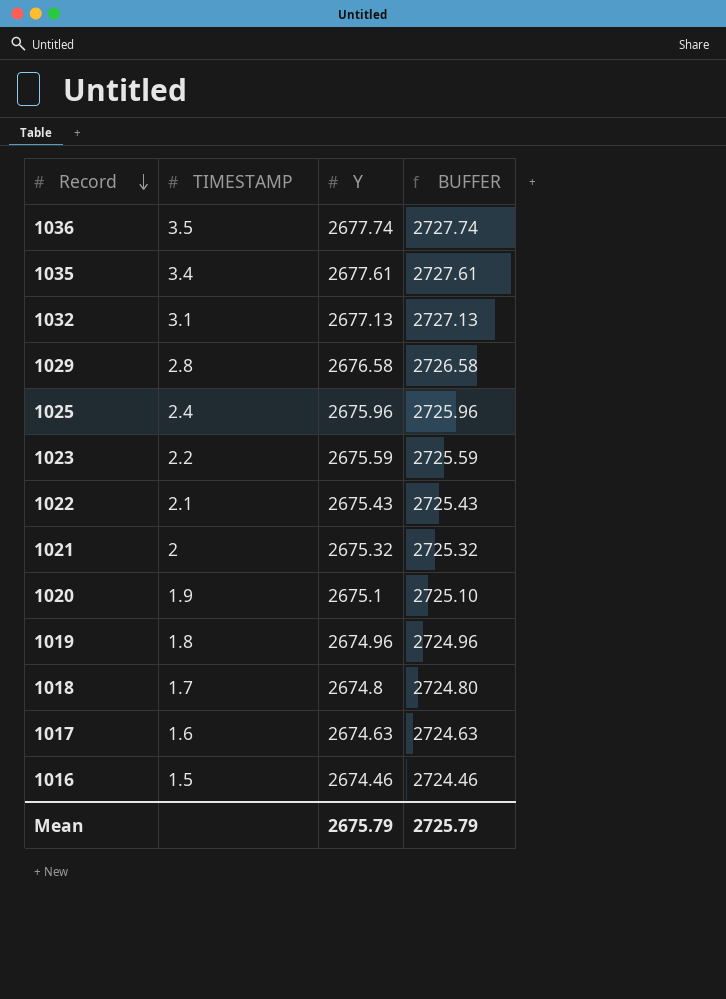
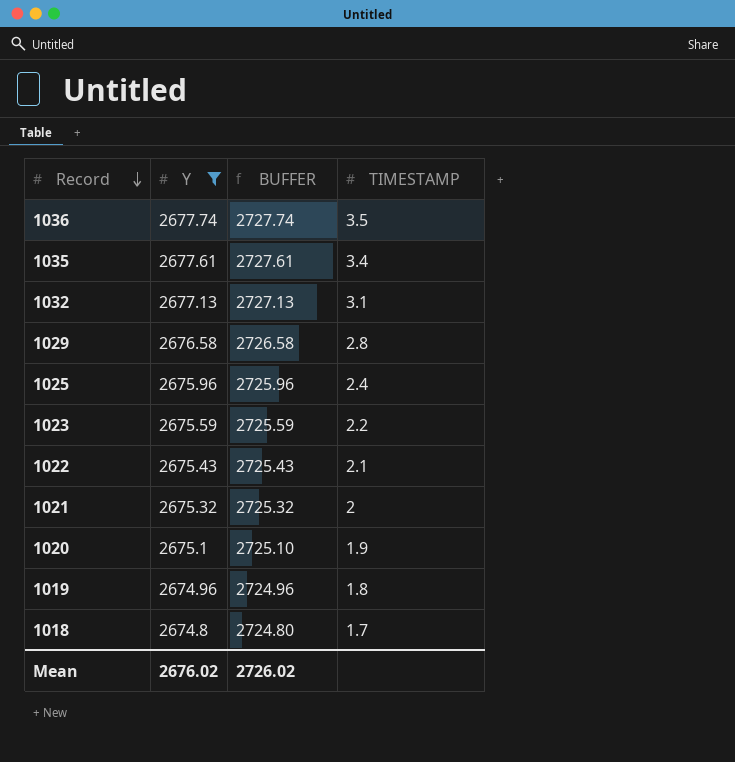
filter: none -> Y >= 2674.8
column TIMESTAMP | position: 2 -> 4
Mean | Y: 2675.79 -> 2676.02
Mean | BUFFER: 2725.79 -> 2726.02

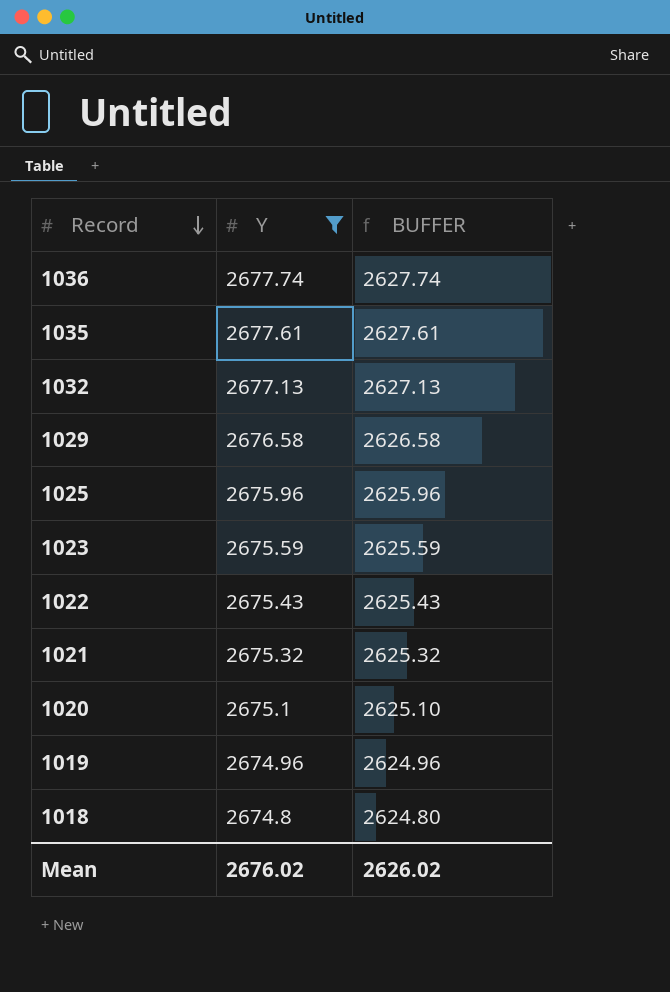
column TIMESTAMP | position: 4 -> none
column BUFFER | formula: [Y] + 50 -> [Y] - 50
Mean | BUFFER: 2726.02 -> 2626.02

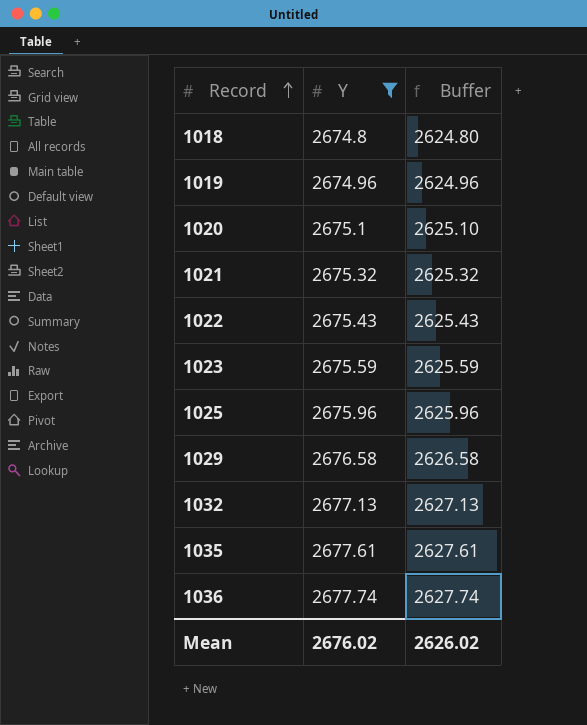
row order: Record descending -> Record ascending
column name: BUFFER -> Buffer

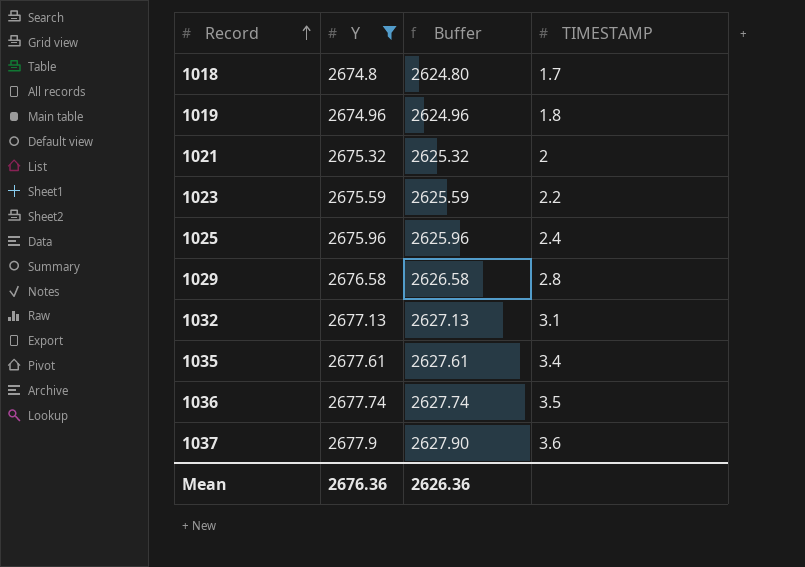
column TIMESTAMP | position: none -> 4
row 1020: 2675.1 | 2625.10 -> none
row 1022: 2675.43 | 2625.43 -> none
row 1037: none -> 2677.9 | 2627.90 | 3.6
Mean | Y: 2676.02 -> 2676.36
Mean | Buffer: 2626.02 -> 2626.36

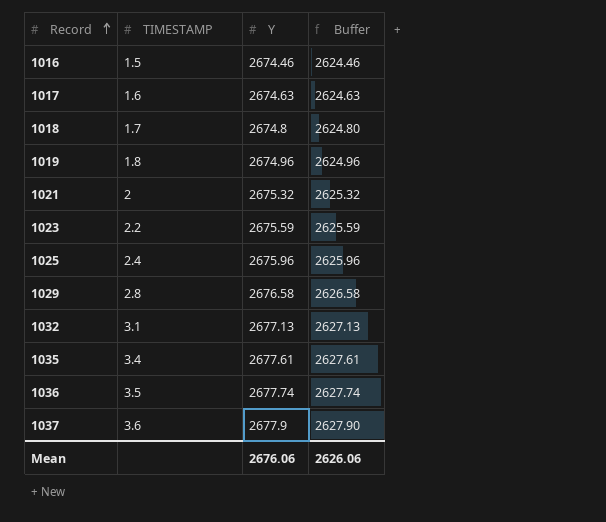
filter: Y >= 2674.8 -> none
column TIMESTAMP | position: 4 -> 2
Mean | Y: 2676.36 -> 2676.06
Mean | Buffer: 2626.36 -> 2626.06

